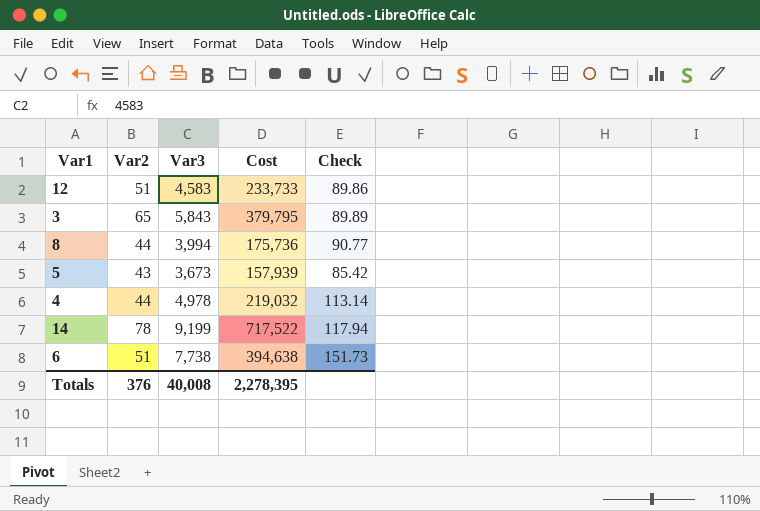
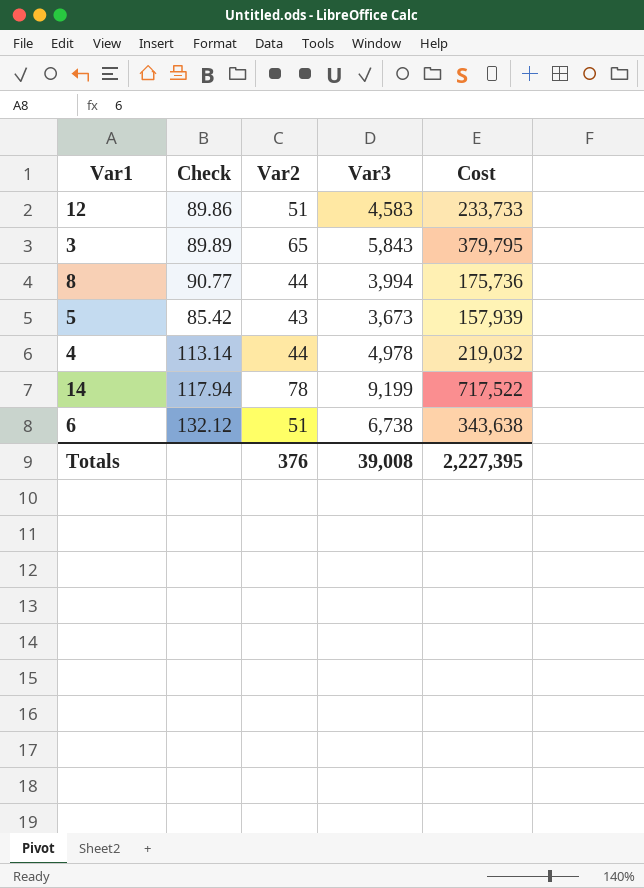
column Check | position: 5 -> 2
6 | Check: 151.73 -> 132.12
6 | Var3: 7,738 -> 6,738
6 | Cost: 394,638 -> 343,638
Totals | Var3: 40,008 -> 39,008
Totals | Cost: 2,278,395 -> 2,227,395

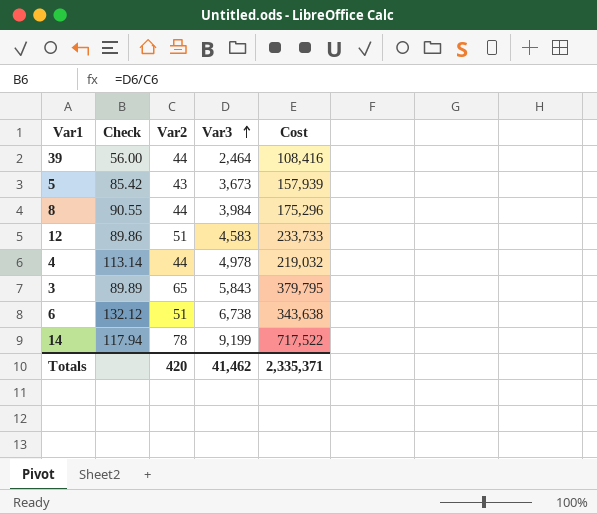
row order: none -> Var3 ascending
row 39: none -> 56.00 | 44 | 2,464 | 108,416
8 | Check: 90.77 -> 90.55
8 | Var3: 3,994 -> 3,984
8 | Cost: 175,736 -> 175,296
Totals | Var2: 376 -> 420
Totals | Var3: 39,008 -> 41,462
Totals | Cost: 2,227,395 -> 2,335,371

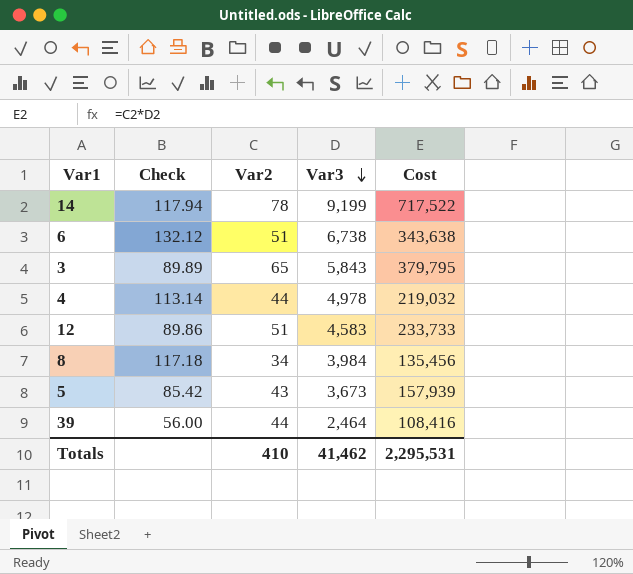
row order: Var3 ascending -> Var3 descending
8 | Check: 90.55 -> 117.18
8 | Var2: 44 -> 34
8 | Cost: 175,296 -> 135,456
Totals | Var2: 420 -> 410
Totals | Cost: 2,335,371 -> 2,295,531

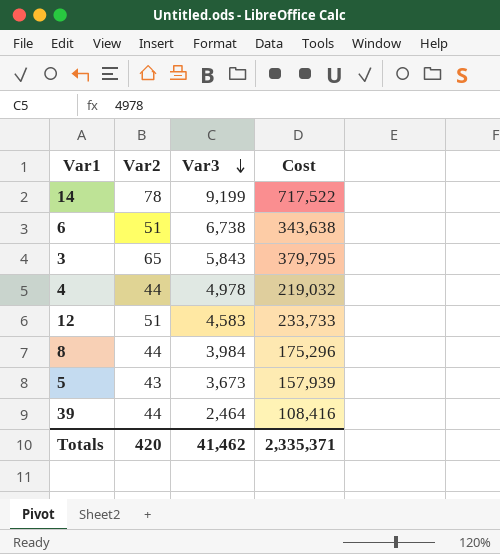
column Check | formula: [Var3] / [Var2] -> none
8 | Var2: 34 -> 44
8 | Cost: 135,456 -> 175,296
Totals | Var2: 410 -> 420
Totals | Cost: 2,295,531 -> 2,335,371

